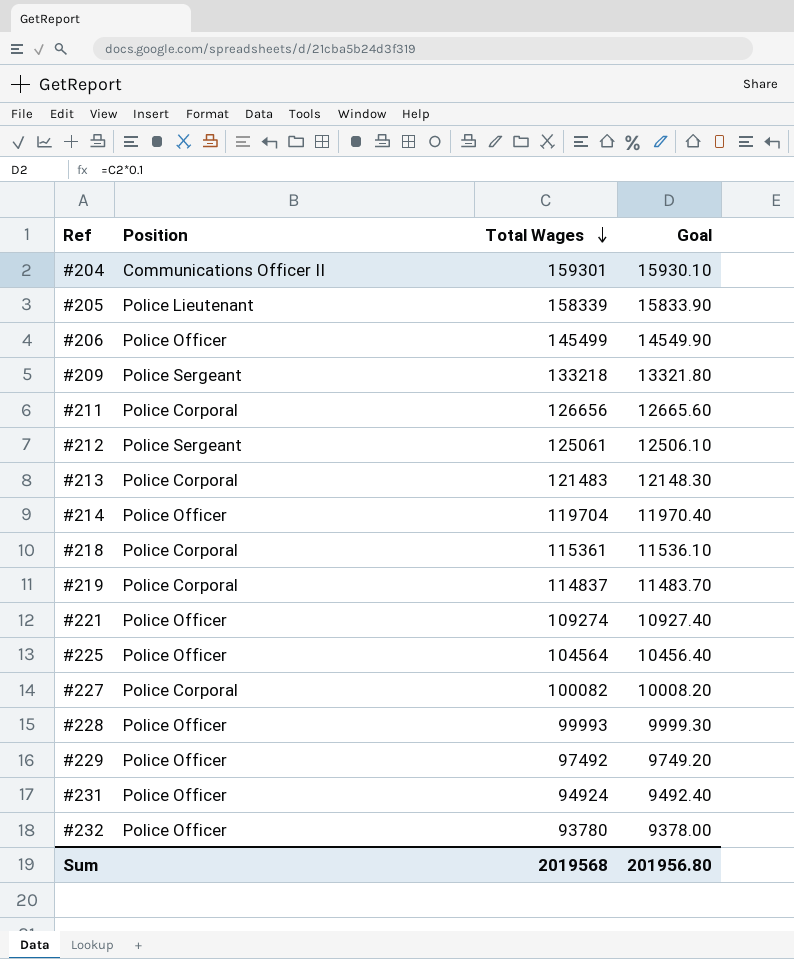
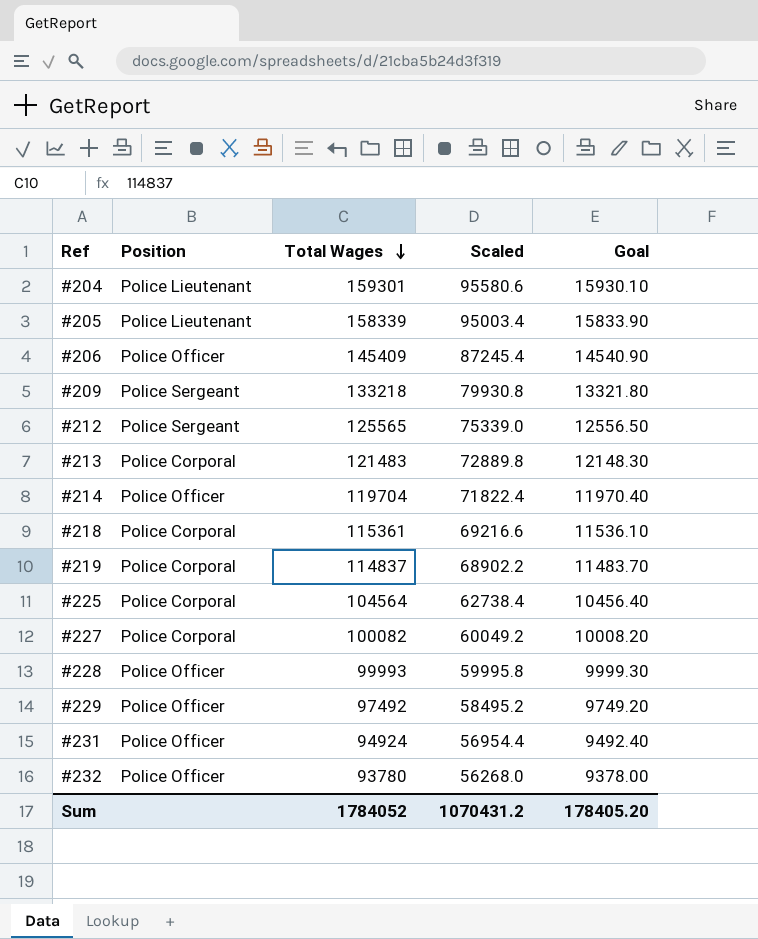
column Scaled | formula: none -> [Total Wages] * 0.6
row #211: Police Corporal | 126656 | 12665.60 -> none
row #221: Police Officer | 109274 | 10927.40 -> none
#204 | Position: Communications Officer II -> Police Lieutenant
#206 | Total Wages: 145499 -> 145409
#206 | Goal: 14549.90 -> 14540.90
#212 | Total Wages: 125061 -> 125565
#212 | Goal: 12506.10 -> 12556.50
#225 | Position: Police Officer -> Police Corporal
Sum | Total Wages: 2019568 -> 1784052
Sum | Goal: 201956.80 -> 178405.20

